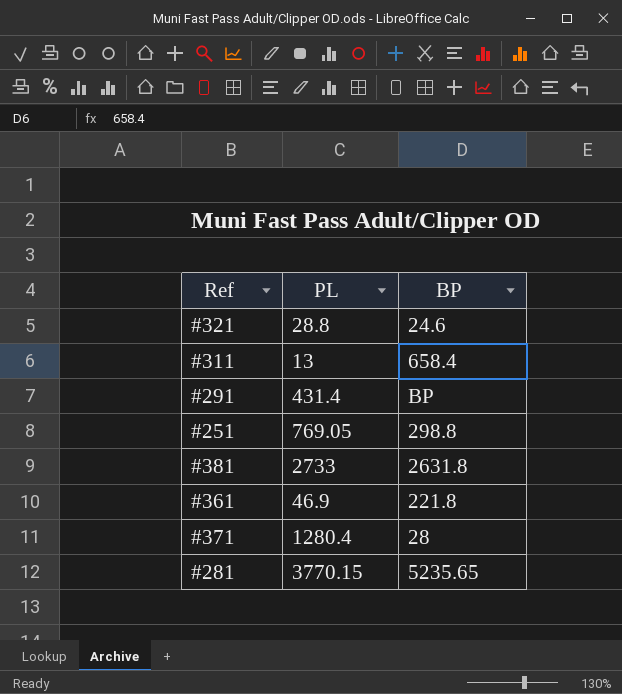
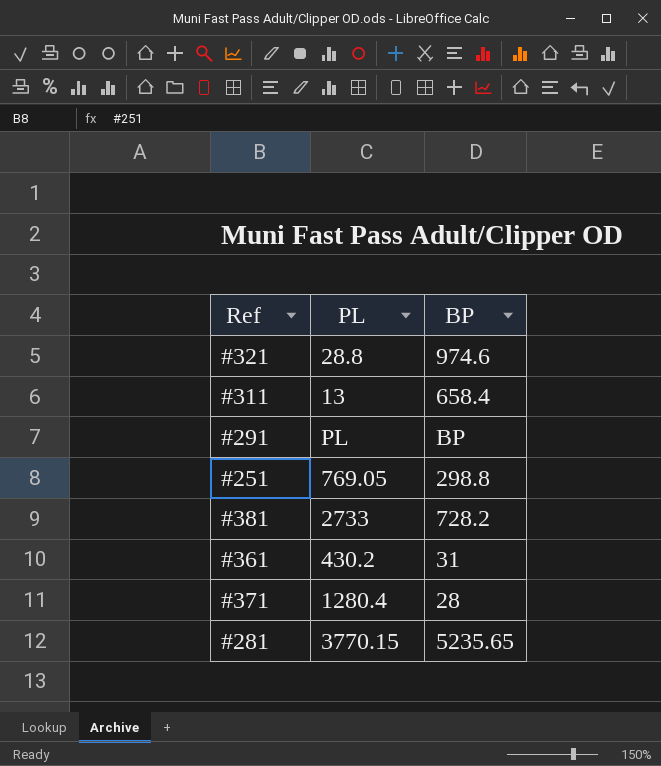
#321 | BP: 24.6 -> 974.6
#291 | PL: 431.4 -> PL
#381 | BP: 2631.8 -> 728.2
#361 | PL: 46.9 -> 430.2
#361 | BP: 221.8 -> 31

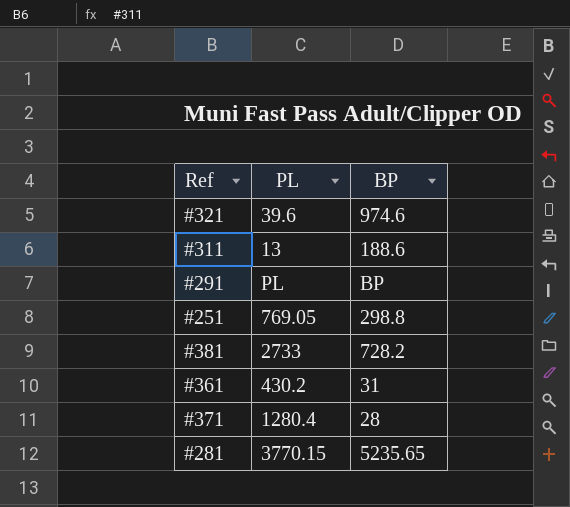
#321 | PL: 28.8 -> 39.6
#311 | BP: 658.4 -> 188.6

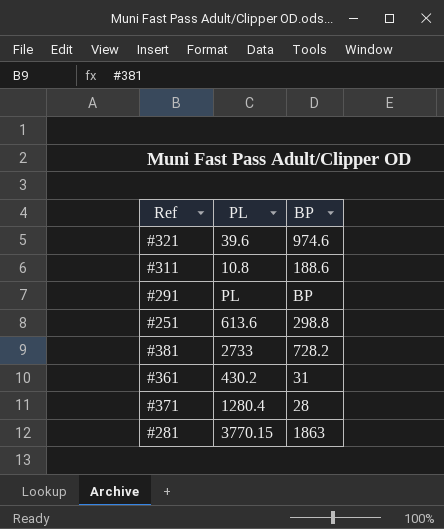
#311 | PL: 13 -> 10.8
#251 | PL: 769.05 -> 613.6
#281 | BP: 5235.65 -> 1863

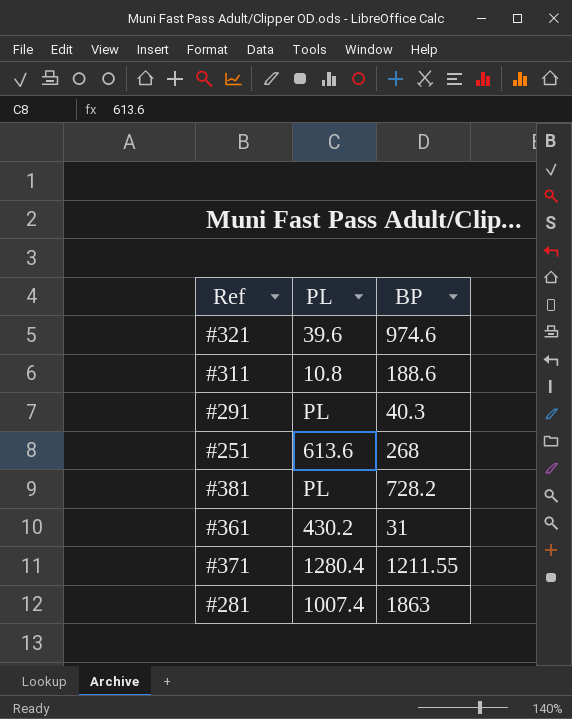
#291 | BP: BP -> 40.3
#251 | BP: 298.8 -> 268
#381 | PL: 2733 -> PL
#371 | BP: 28 -> 1211.55
#281 | PL: 3770.15 -> 1007.4

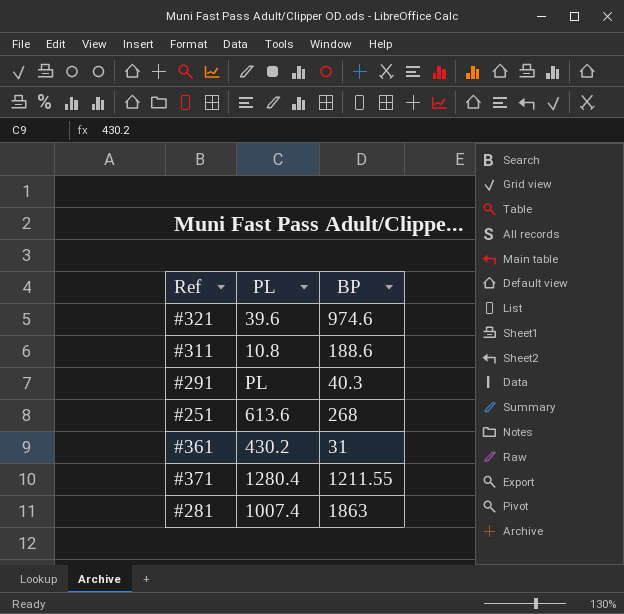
row #381: PL | 728.2 -> none

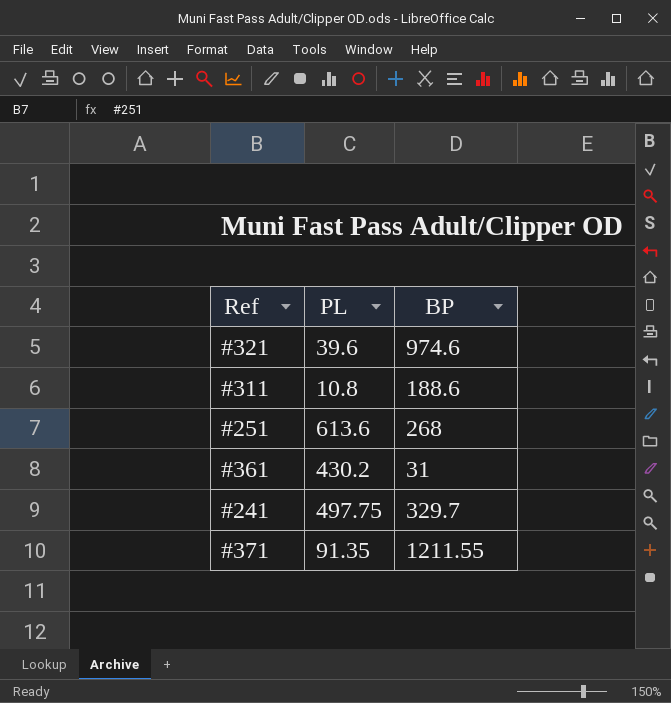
row #291: PL | 40.3 -> none
row #281: 1007.4 | 1863 -> none
row #241: none -> 497.75 | 329.7
#371 | PL: 1280.4 -> 91.35

